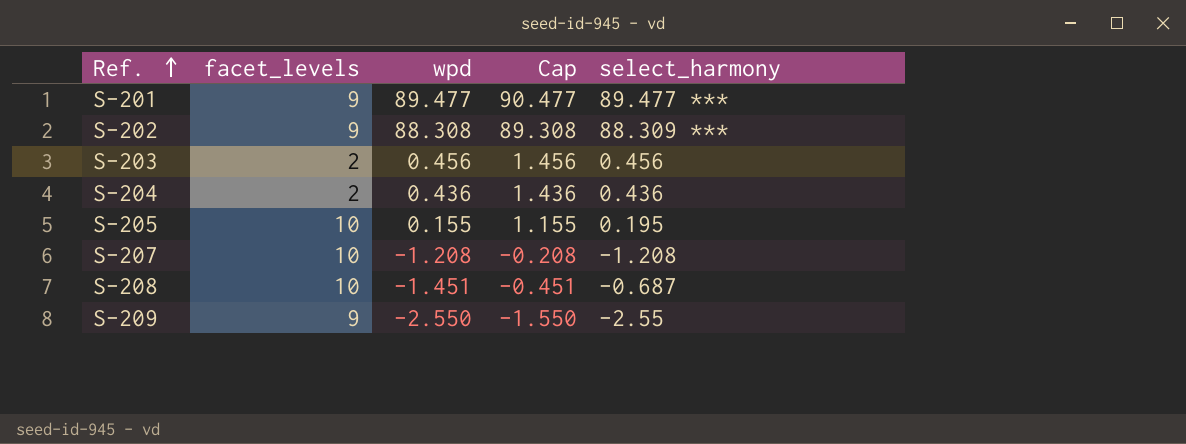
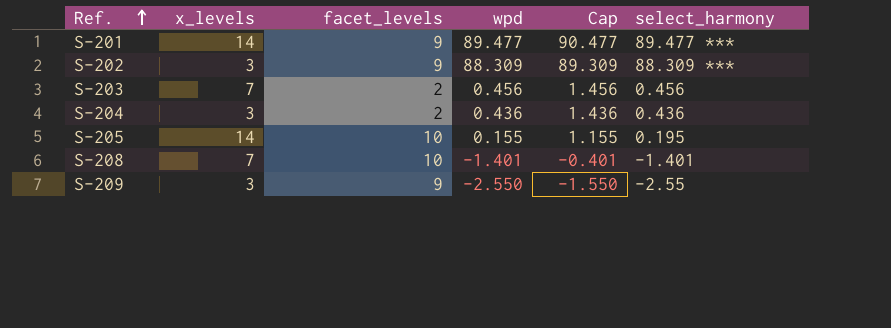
column x_levels | position: none -> 2
row S-207: 10 | -1.208 | -0.208 | -1.208 -> none
S-202 | wpd: 88.308 -> 88.309
S-202 | Cap: 89.308 -> 89.309
S-208 | wpd: -1.451 -> -1.401
S-208 | Cap: -0.451 -> -0.401
S-208 | select_harmony: -0.687 -> -1.401

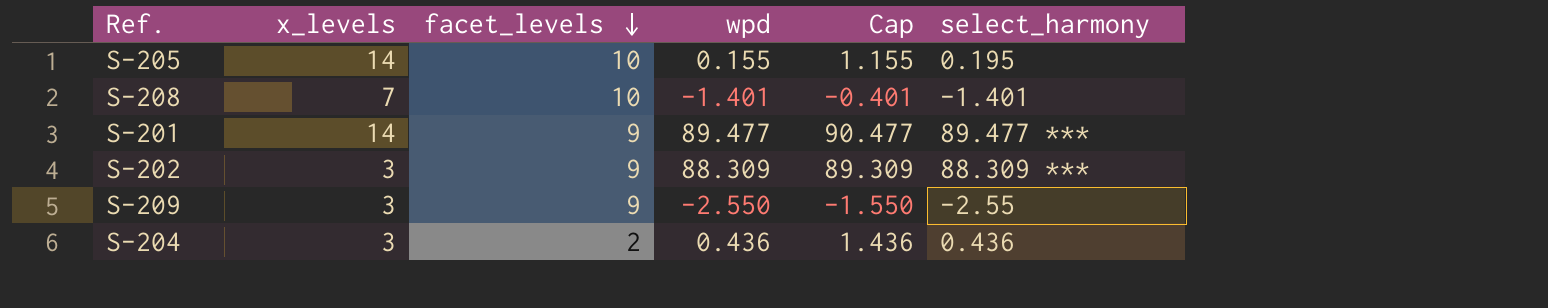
row order: Ref. ascending -> facet_levels descending
row S-203: 7 | 2 | 0.456 | 1.456 | 0.456 -> none

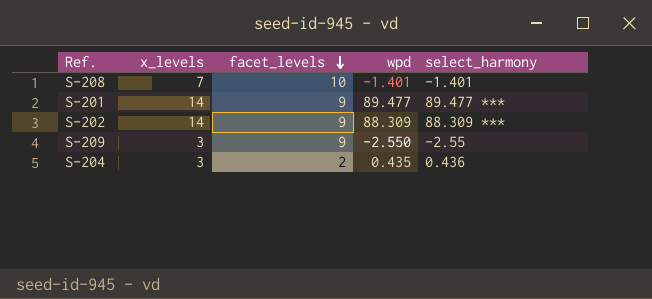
column Cap | formula: [wpd] + 1 -> none
row S-205: 14 | 10 | 0.155 | 1.155 | 0.195 -> none
S-202 | x_levels: 3 -> 14
S-204 | wpd: 0.436 -> 0.435

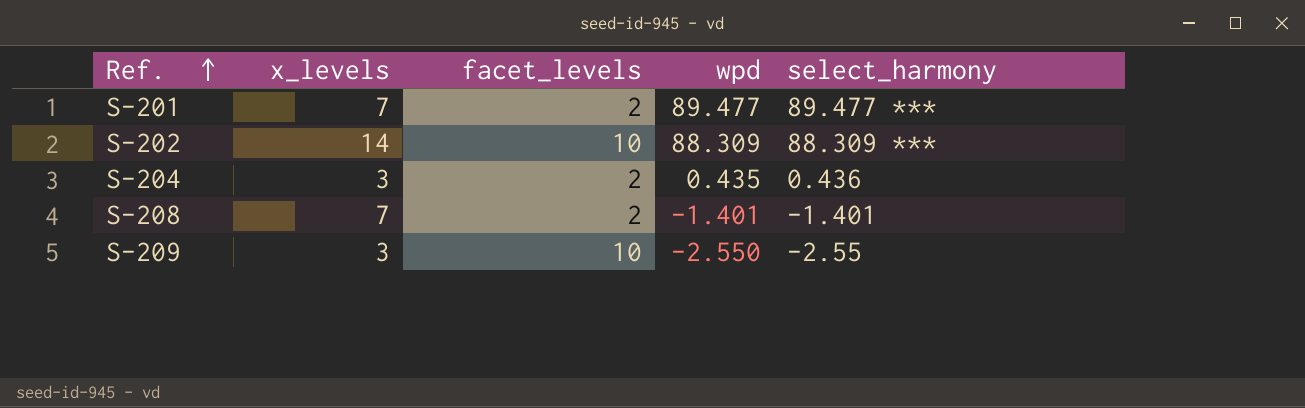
row order: facet_levels descending -> Ref. ascending
S-201 | x_levels: 14 -> 7
S-201 | facet_levels: 9 -> 2
S-202 | facet_levels: 9 -> 10
S-208 | facet_levels: 10 -> 2
S-209 | facet_levels: 9 -> 10

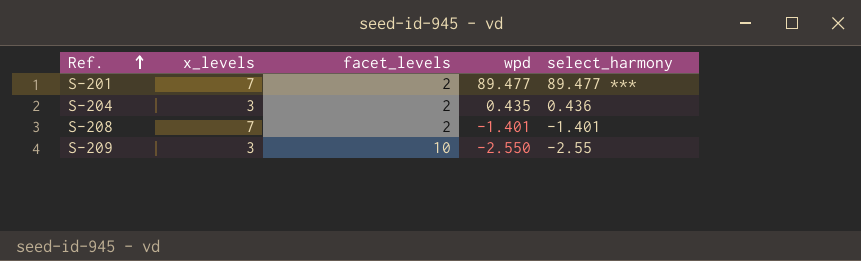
row S-202: 14 | 10 | 88.309 | 88.309 *** -> none

